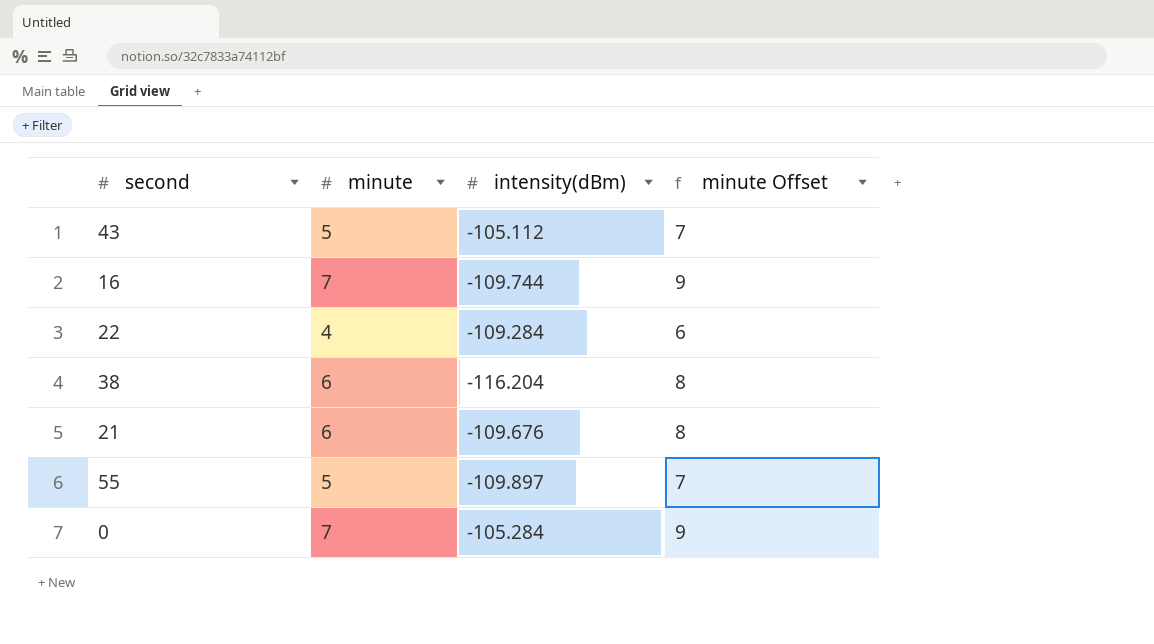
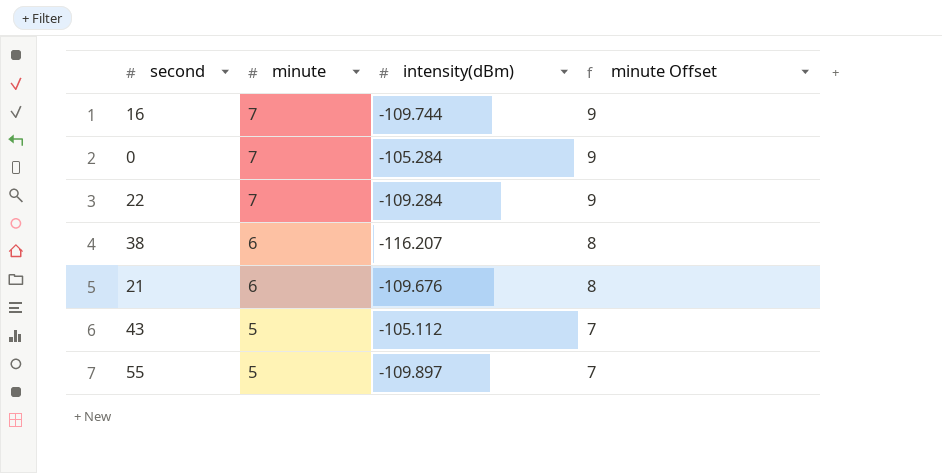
row order: none -> minute descending
22 | minute: 4 -> 7
22 | minute Offset: 6 -> 9
38 | intensity(dBm): -116.204 -> -116.207

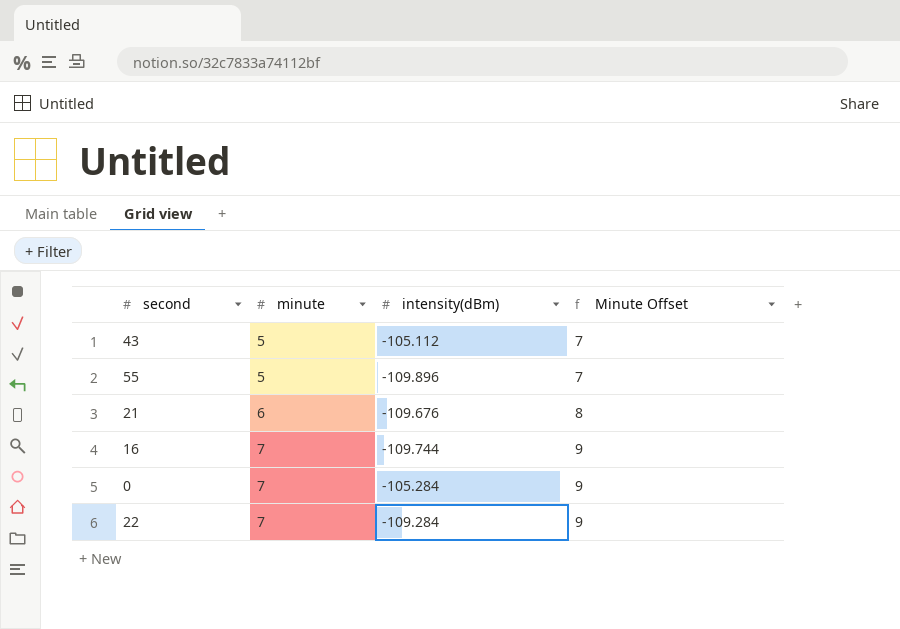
row order: minute descending -> minute ascending
column name: minute Offset -> Minute Offset
row 38: 6 | -116.207 | 8 -> none
55 | intensity(dBm): -109.897 -> -109.896

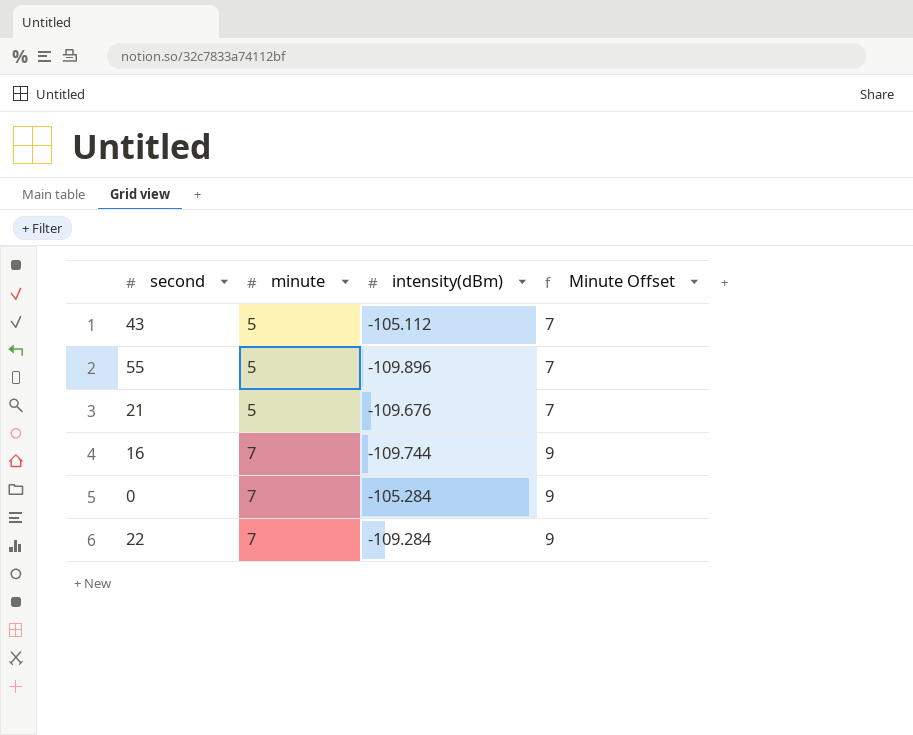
21 | minute: 6 -> 5
21 | Minute Offset: 8 -> 7

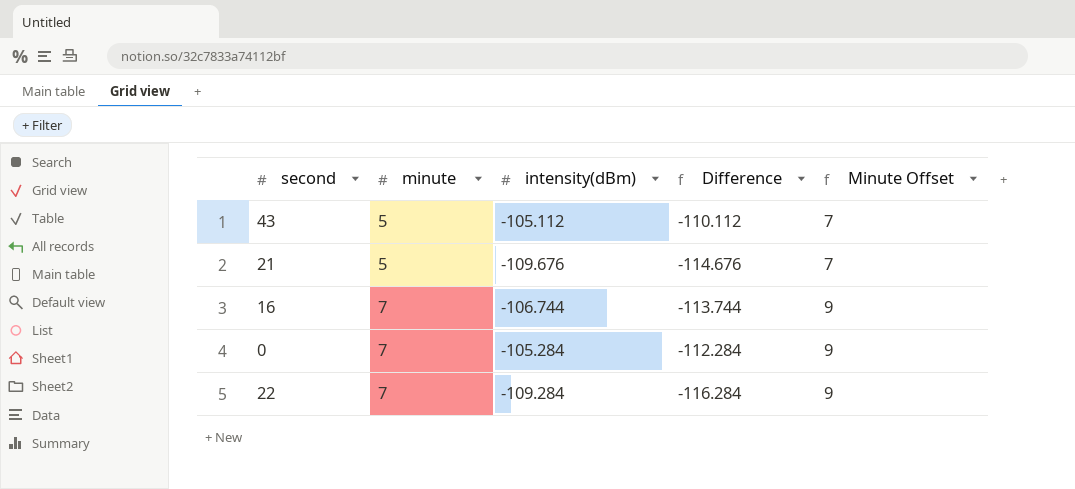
column Difference | formula: none -> [intensity(dBm)] - [minute]
row 55: 5 | -109.896 | 7 -> none
16 | intensity(dBm): -109.744 -> -106.744

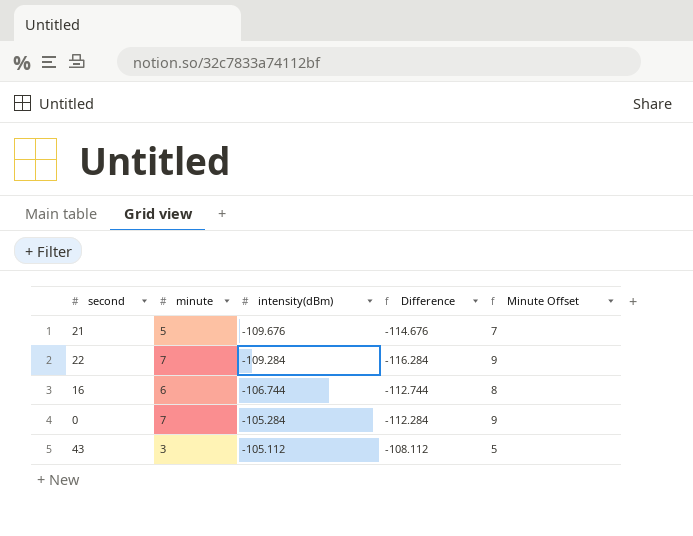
row order: minute ascending -> intensity(dBm) ascending
16 | minute: 7 -> 6
16 | Difference: -113.744 -> -112.744
16 | Minute Offset: 9 -> 8
43 | minute: 5 -> 3
43 | Difference: -110.112 -> -108.112
43 | Minute Offset: 7 -> 5

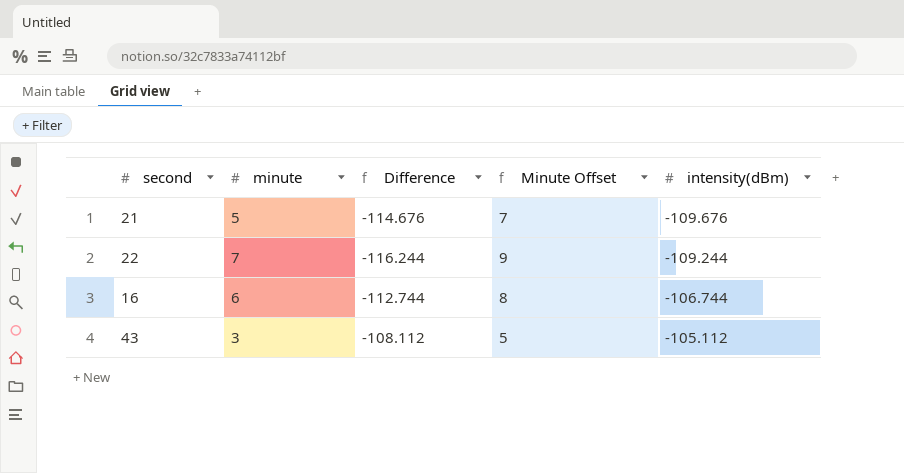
column intensity(dBm) | position: 3 -> 5
row 0: 7 | -105.284 | -112.284 | 9 -> none
22 | Difference: -116.284 -> -116.244
22 | intensity(dBm): -109.284 -> -109.244

